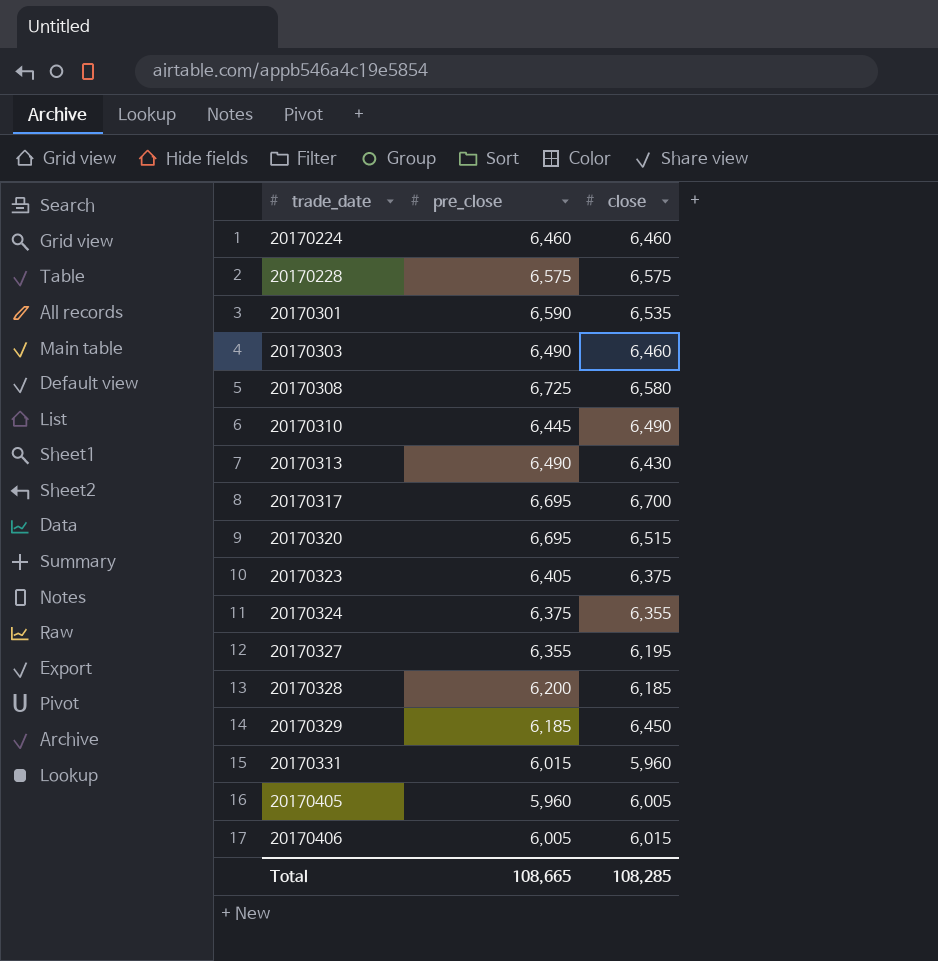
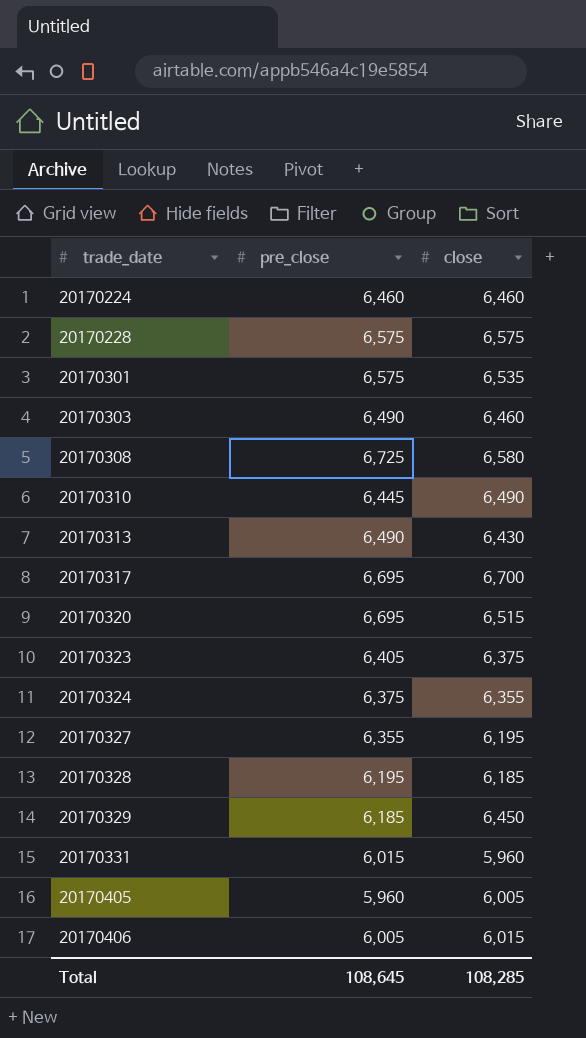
20170301 | pre_close: 6,590 -> 6,575
20170328 | pre_close: 6,200 -> 6,195
Total | pre_close: 108,665 -> 108,645

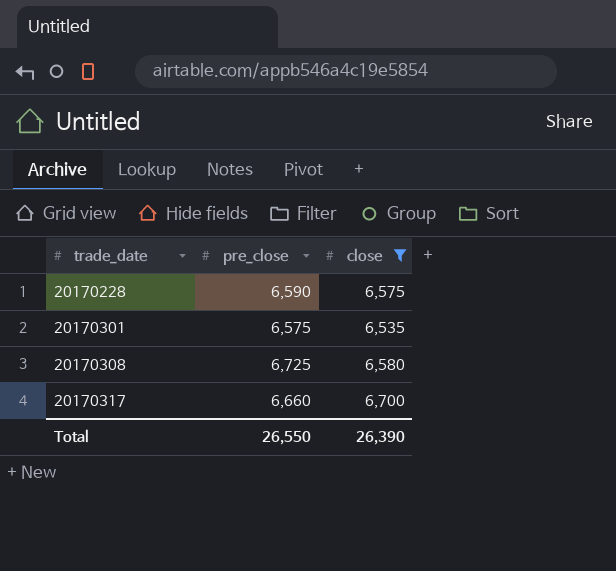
filter: none -> close >= 6,535
20170228 | pre_close: 6,575 -> 6,590
20170317 | pre_close: 6,695 -> 6,660
Total | pre_close: 108,645 -> 26,550
Total | close: 108,285 -> 26,390

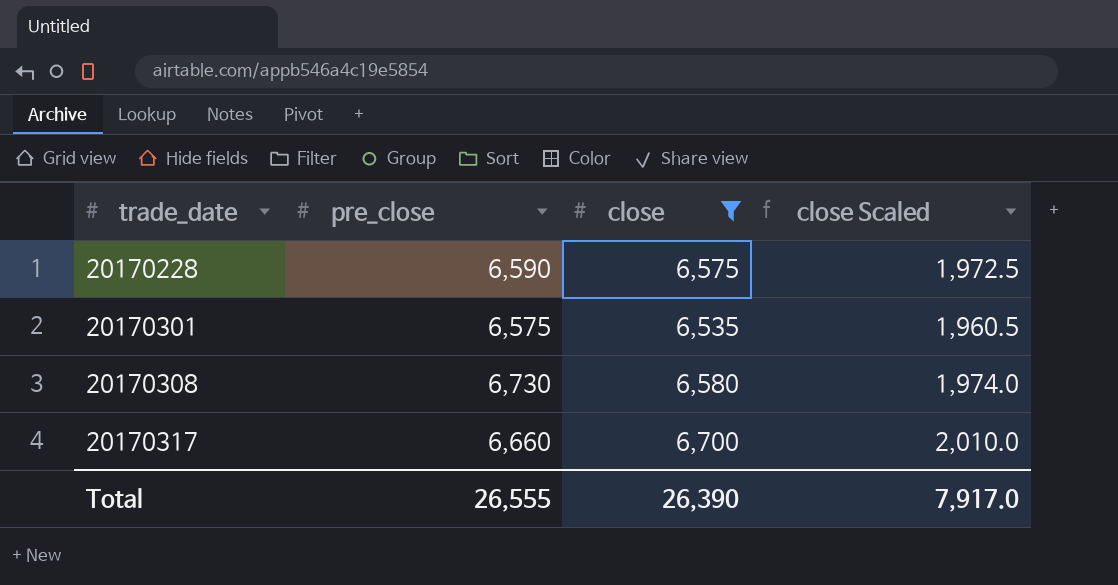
column close Scaled | formula: none -> [close] * 0.3
20170308 | pre_close: 6,725 -> 6,730
Total | pre_close: 26,550 -> 26,555

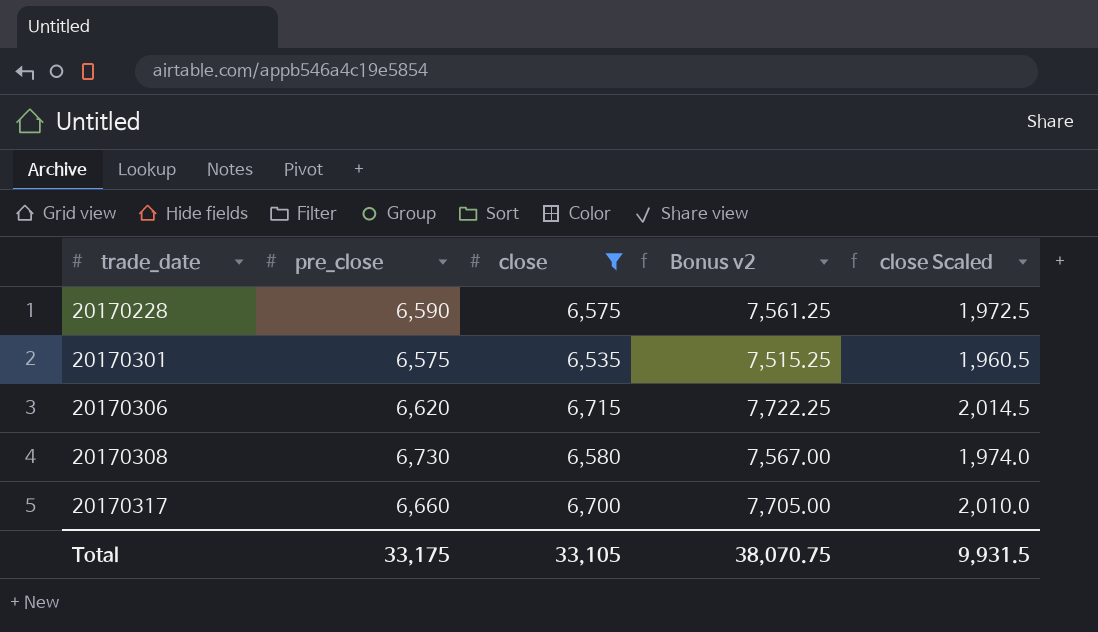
column Bonus v2 | formula: none -> [close] * 1.15
row 20170306: none -> 6,620 | 6,715 | 7,722.25 | 2,014.5
Total | pre_close: 26,555 -> 33,175
Total | close: 26,390 -> 33,105
Total | close Scaled: 7,917.0 -> 9,931.5

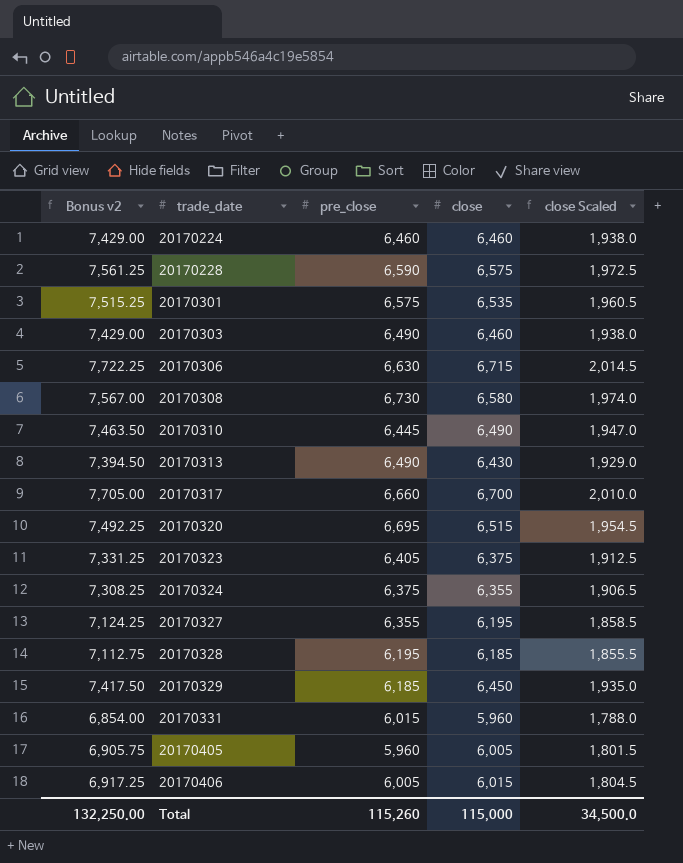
filter: close >= 6,535 -> none
column Bonus v2 | position: 4 -> 1
20170306 | pre_close: 6,620 -> 6,630
Total | Bonus v2: 38,070.75 -> 132,250.00
Total | pre_close: 33,175 -> 115,260
Total | close: 33,105 -> 115,000
Total | close Scaled: 9,931.5 -> 34,500.0

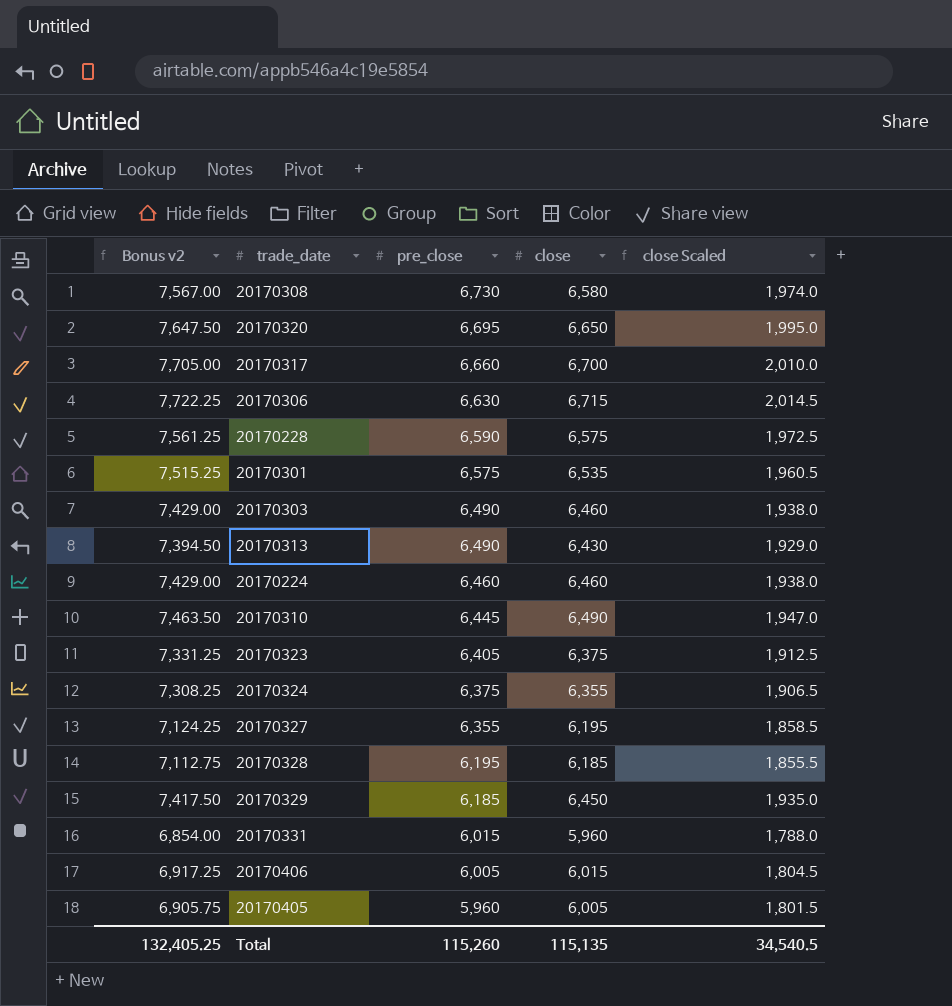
row order: trade_date ascending -> pre_close descending
20170320 | Bonus v2: 7,492.25 -> 7,647.50
20170320 | close: 6,515 -> 6,650
20170320 | close Scaled: 1,954.5 -> 1,995.0
Total | Bonus v2: 132,250.00 -> 132,405.25
Total | close: 115,000 -> 115,135
Total | close Scaled: 34,500.0 -> 34,540.5

